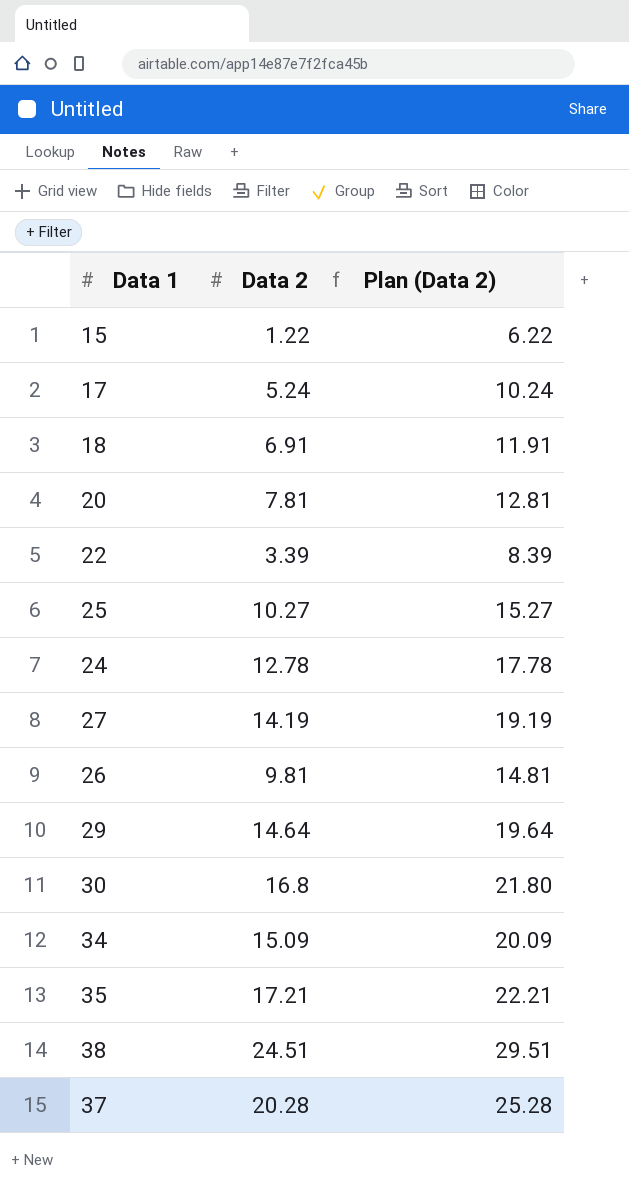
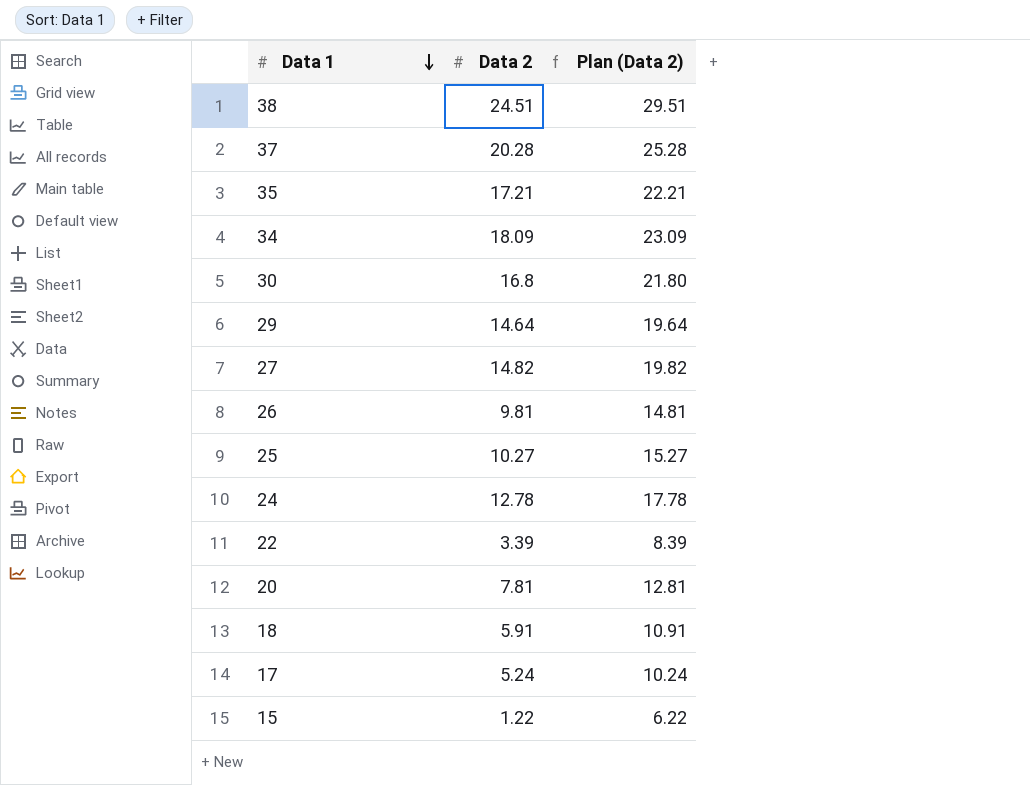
row order: none -> Data 1 descending
34 | Data 2: 15.09 -> 18.09
34 | Plan (Data 2): 20.09 -> 23.09
27 | Data 2: 14.19 -> 14.82
27 | Plan (Data 2): 19.19 -> 19.82
18 | Data 2: 6.91 -> 5.91
18 | Plan (Data 2): 11.91 -> 10.91

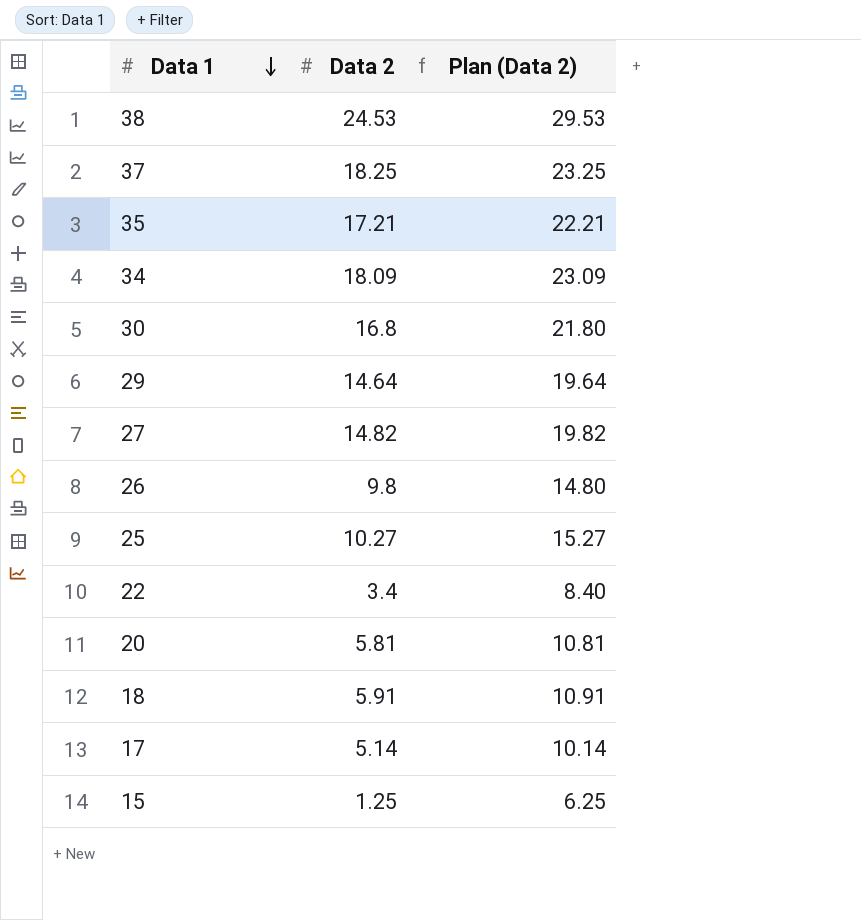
row 24: 12.78 | 17.78 -> none
38 | Data 2: 24.51 -> 24.53
38 | Plan (Data 2): 29.51 -> 29.53
37 | Data 2: 20.28 -> 18.25
37 | Plan (Data 2): 25.28 -> 23.25
26 | Data 2: 9.81 -> 9.8
26 | Plan (Data 2): 14.81 -> 14.80
22 | Data 2: 3.39 -> 3.4
22 | Plan (Data 2): 8.39 -> 8.40
20 | Data 2: 7.81 -> 5.81
20 | Plan (Data 2): 12.81 -> 10.81
17 | Data 2: 5.24 -> 5.14
17 | Plan (Data 2): 10.24 -> 10.14
15 | Data 2: 1.22 -> 1.25
15 | Plan (Data 2): 6.22 -> 6.25

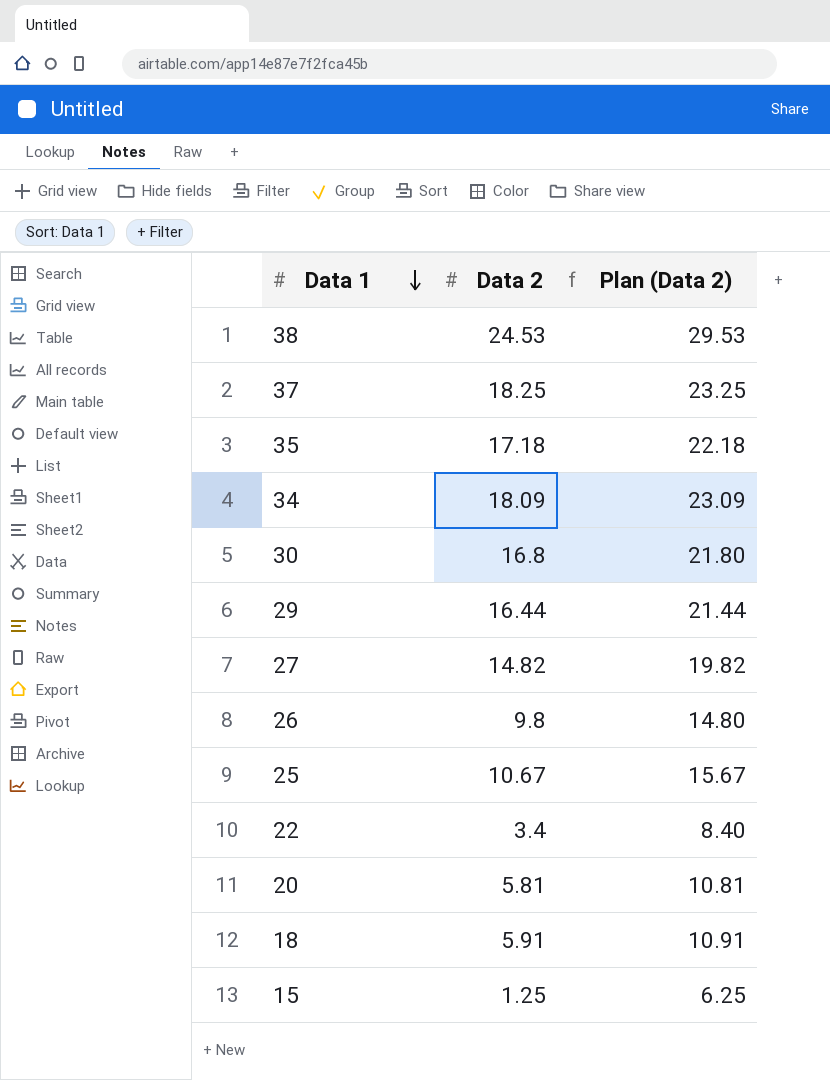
row 17: 5.14 | 10.14 -> none
35 | Data 2: 17.21 -> 17.18
35 | Plan (Data 2): 22.21 -> 22.18
29 | Data 2: 14.64 -> 16.44
29 | Plan (Data 2): 19.64 -> 21.44
25 | Data 2: 10.27 -> 10.67
25 | Plan (Data 2): 15.27 -> 15.67

